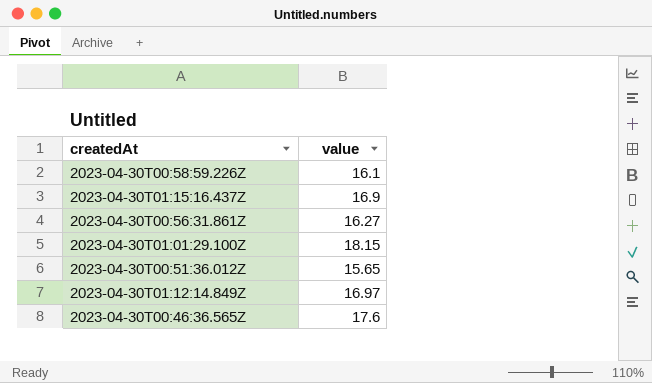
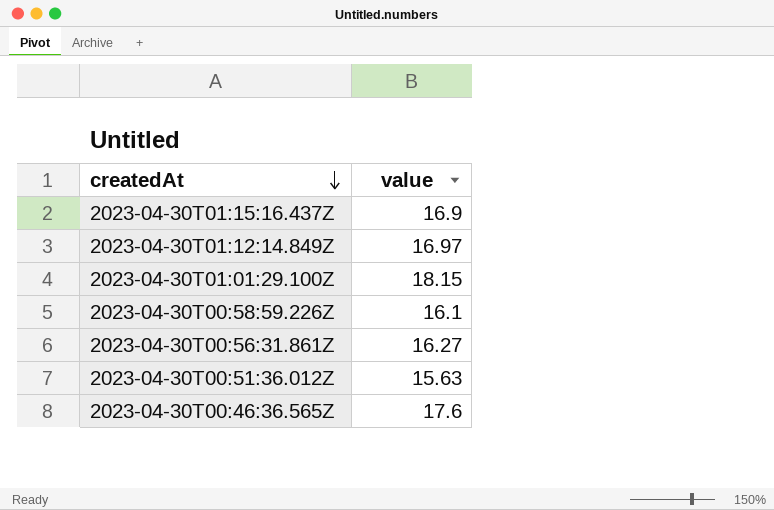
row order: none -> createdAt descending
2023-04-30T00:51:36.012Z | value: 15.65 -> 15.63

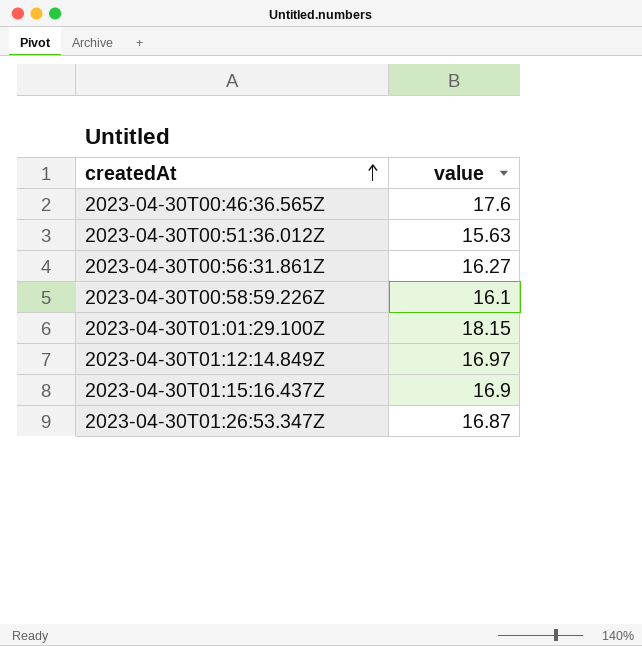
row order: createdAt descending -> createdAt ascending
row 2023-04-30T01:26:53.347Z: none -> 16.87

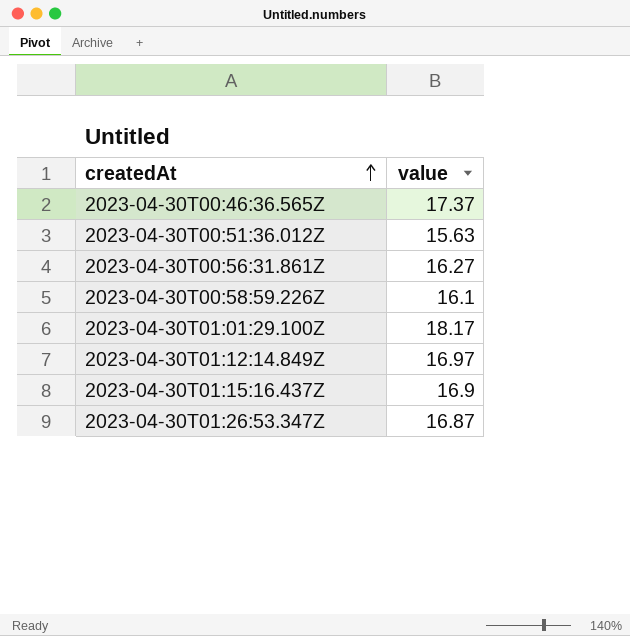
2023-04-30T00:46:36.565Z | value: 17.6 -> 17.37
2023-04-30T01:01:29.100Z | value: 18.15 -> 18.17

